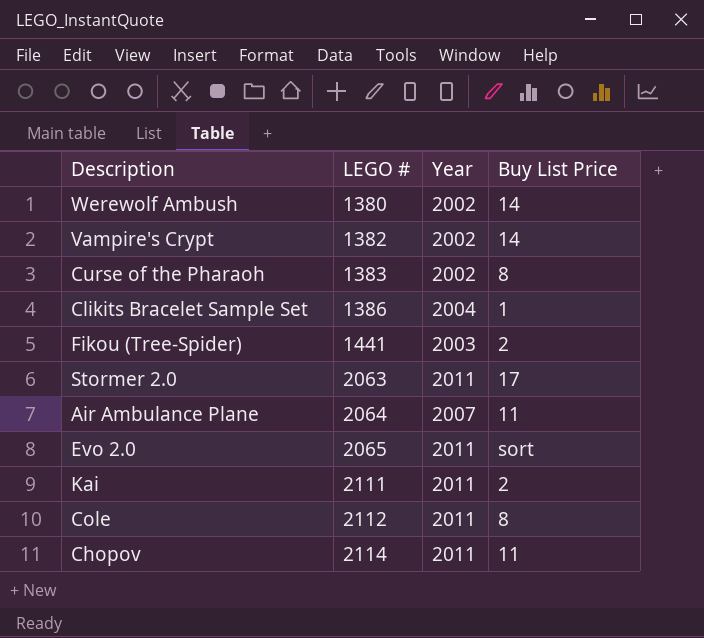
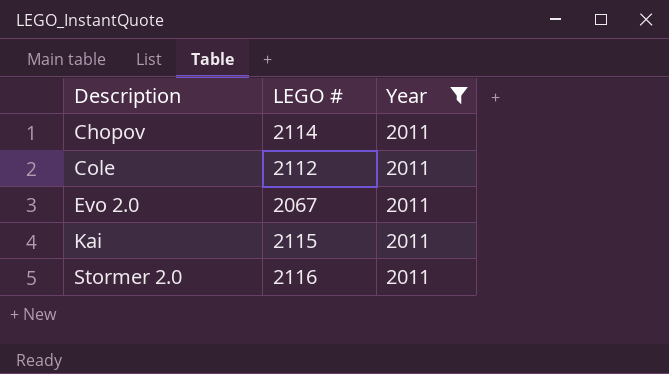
filter: none -> Year = 2011
row order: LEGO # ascending -> Description ascending
column Buy List Price | position: 4 -> none
Evo 2.0 | LEGO #: 2065 -> 2067
Kai | LEGO #: 2111 -> 2115
Stormer 2.0 | LEGO #: 2063 -> 2116

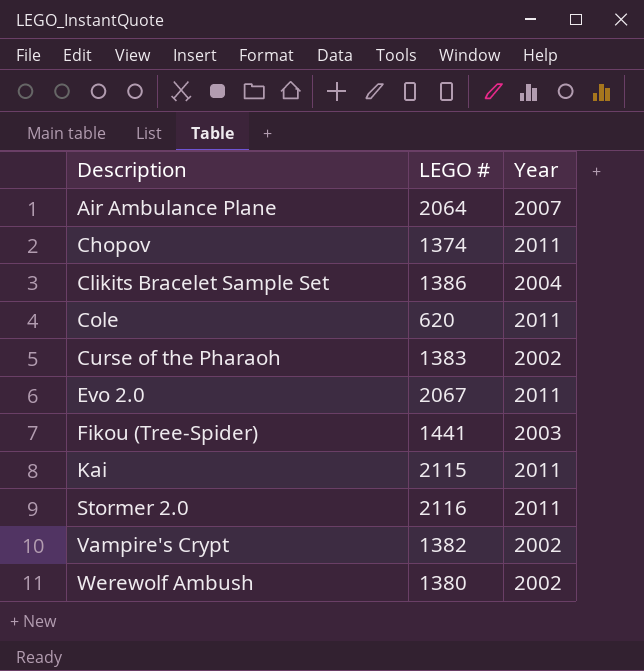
filter: Year = 2011 -> none
Chopov | LEGO #: 2114 -> 1374
Cole | LEGO #: 2112 -> 620

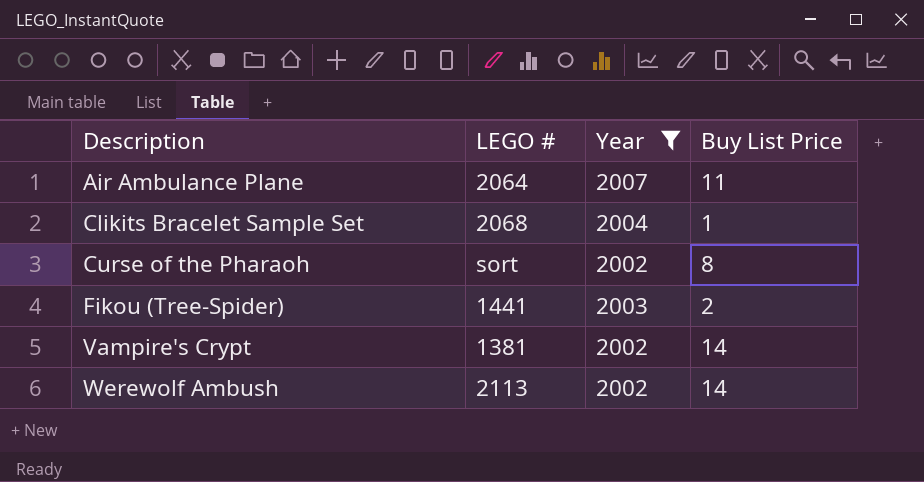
filter: none -> Year != 2011
column Buy List Price | position: none -> 4
Clikits Bracelet Sample Set | LEGO #: 1386 -> 2068
Curse of the Pharaoh | LEGO #: 1383 -> sort
Vampire's Crypt | LEGO #: 1382 -> 1381
Werewolf Ambush | LEGO #: 1380 -> 2113

